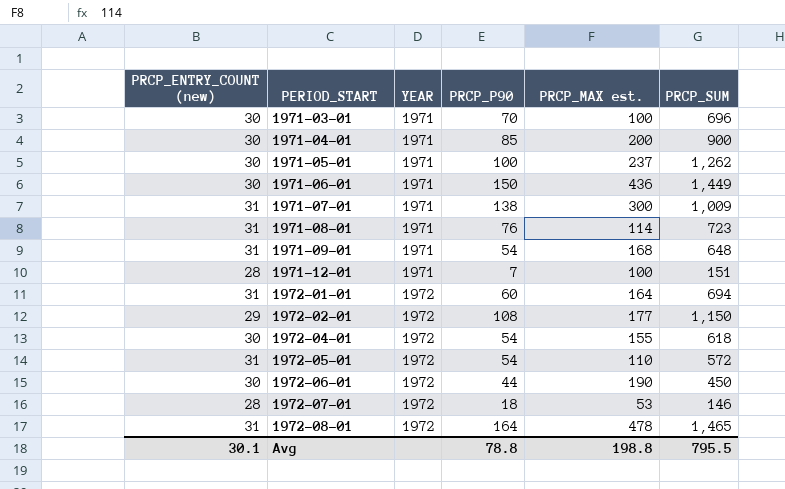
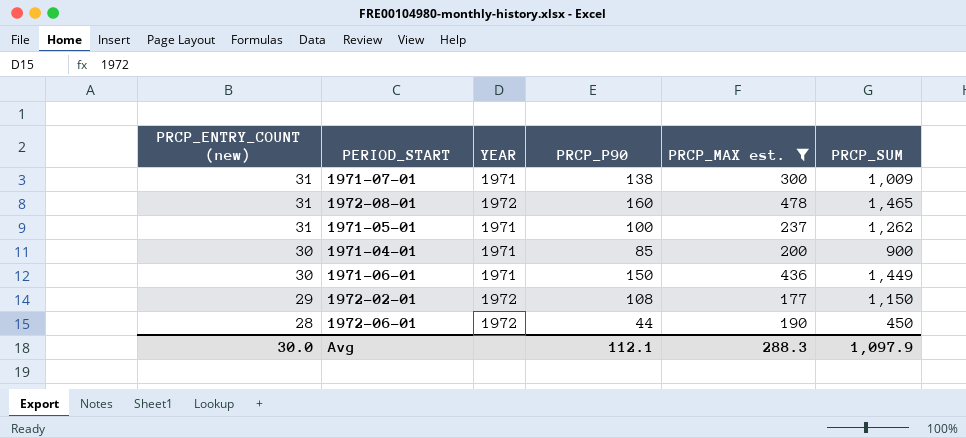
filter: none -> PRCP_MAX est. >= 177
row order: PERIOD_START ascending -> PRCP_ENTRY_COUNT (new) descending
1972-08-01 | PRCP_P90: 164 -> 160
1971-05-01 | PRCP_ENTRY_COUNT (new): 30 -> 31
1972-06-01 | PRCP_ENTRY_COUNT (new): 30 -> 28
Avg | PRCP_ENTRY_COUNT (new): 30.1 -> 30.0
Avg | PRCP_P90: 78.8 -> 112.1
Avg | PRCP_MAX est.: 198.8 -> 288.3
Avg | PRCP_SUM: 795.5 -> 1,097.9

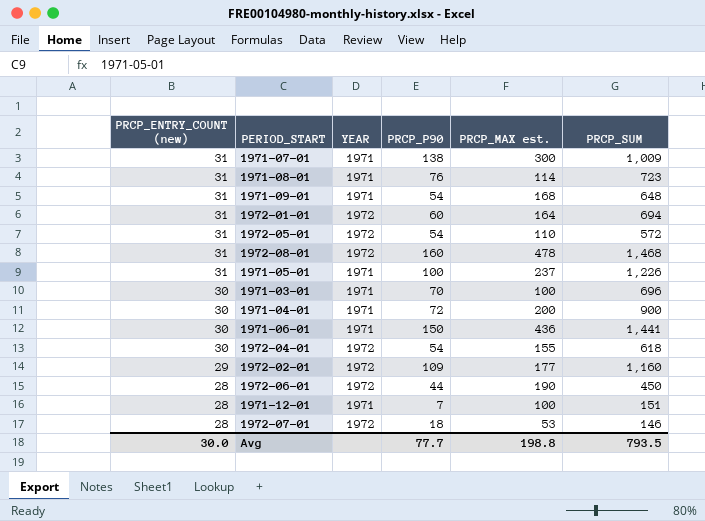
filter: PRCP_MAX est. >= 177 -> none
1972-08-01 | PRCP_SUM: 1,465 -> 1,468
1971-05-01 | PRCP_SUM: 1,262 -> 1,226
1971-04-01 | PRCP_P90: 85 -> 72
1971-06-01 | PRCP_SUM: 1,449 -> 1,441
1972-02-01 | PRCP_P90: 108 -> 109
1972-02-01 | PRCP_SUM: 1,150 -> 1,160
Avg | PRCP_P90: 112.1 -> 77.7
Avg | PRCP_MAX est.: 288.3 -> 198.8
Avg | PRCP_SUM: 1,097.9 -> 793.5

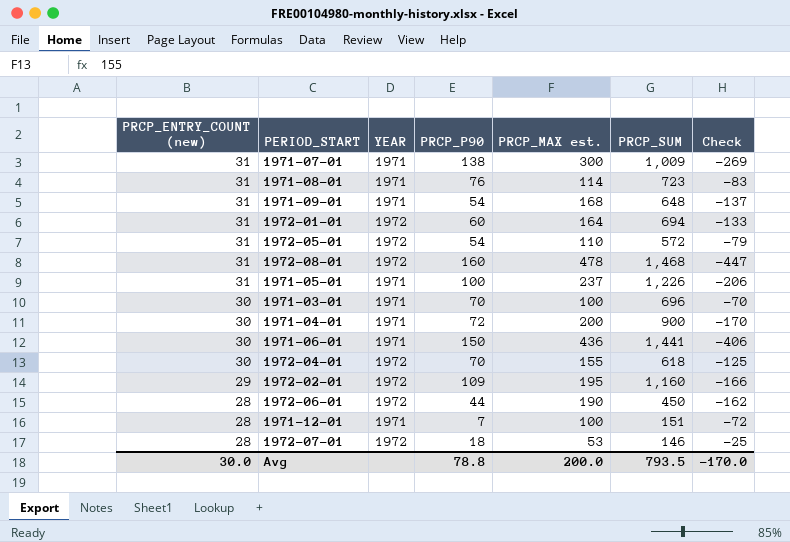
column Check | formula: none -> [PRCP_ENTRY_COUNT (new)] - [PRCP_MAX est.]
1972-04-01 | PRCP_P90: 54 -> 70
1972-02-01 | PRCP_MAX est.: 177 -> 195
Avg | PRCP_P90: 77.7 -> 78.8
Avg | PRCP_MAX est.: 198.8 -> 200.0

